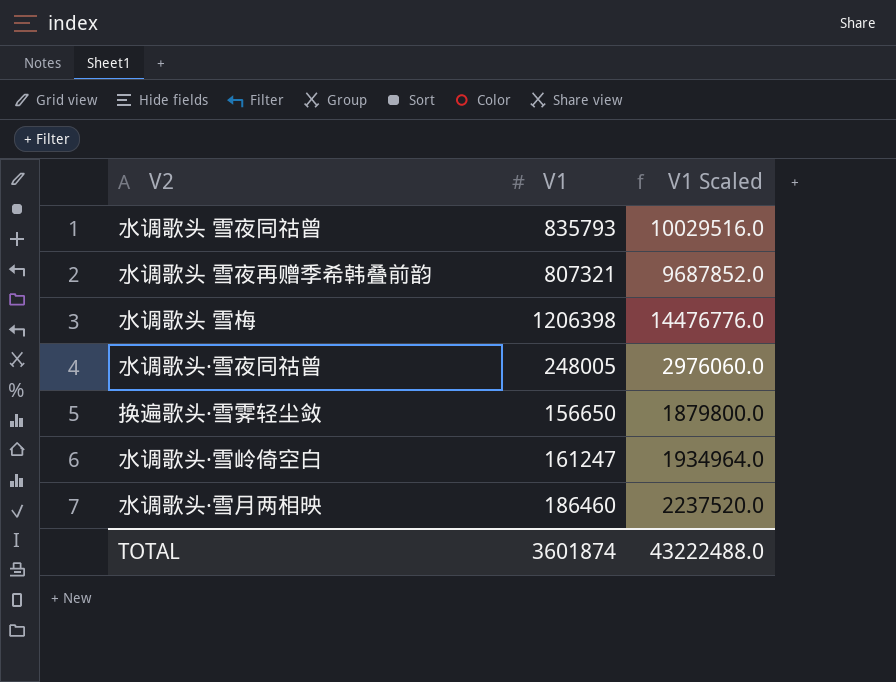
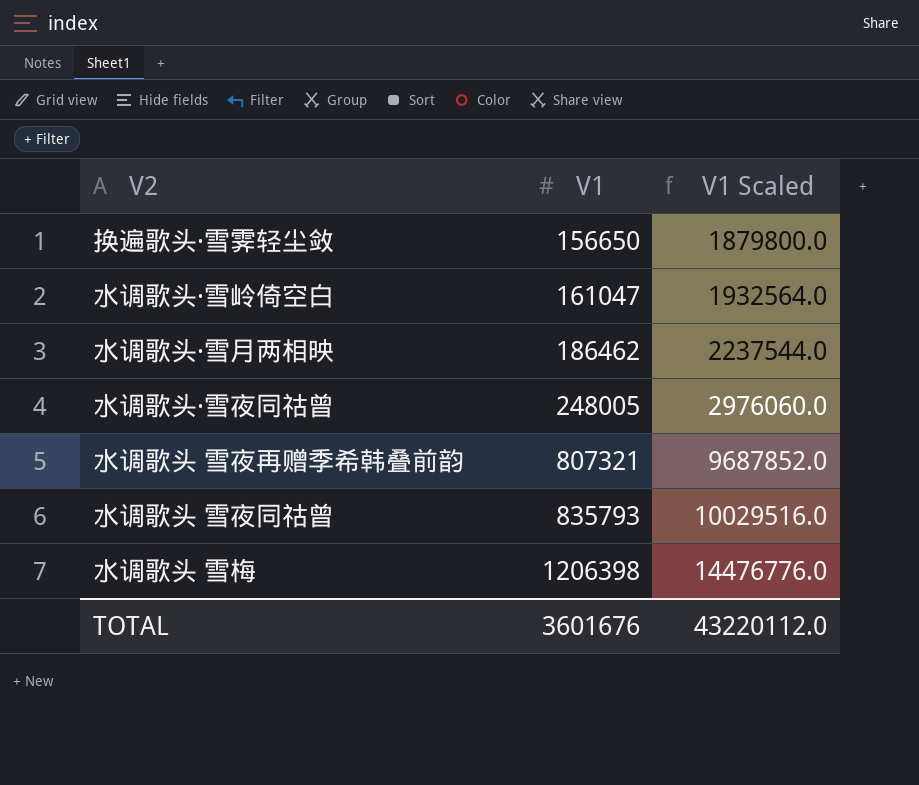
row order: none -> V1 ascending
水调歌头·雪岭倚空白 | V1: 161247 -> 161047
水调歌头·雪岭倚空白 | V1 Scaled: 1934964.0 -> 1932564.0
水调歌头·雪月两相映 | V1: 186460 -> 186462
水调歌头·雪月两相映 | V1 Scaled: 2237520.0 -> 2237544.0
TOTAL | V1: 3601874 -> 3601676
TOTAL | V1 Scaled: 43222488.0 -> 43220112.0

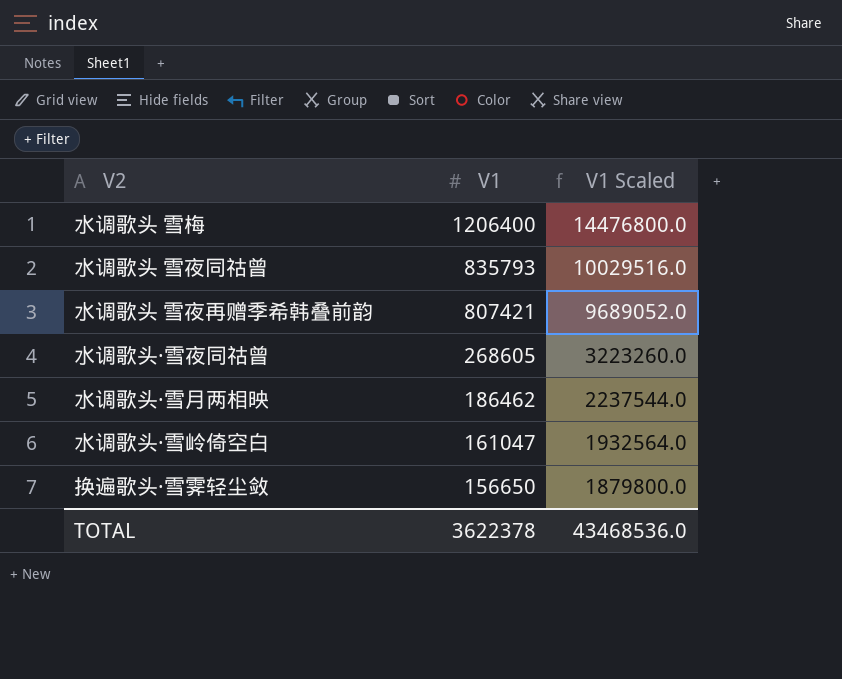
row order: V1 ascending -> V1 descending
水调歌头 雪梅 | V1: 1206398 -> 1206400
水调歌头 雪梅 | V1 Scaled: 14476776.0 -> 14476800.0
水调歌头 雪夜再赠季希韩叠前韵 | V1: 807321 -> 807421
水调歌头 雪夜再赠季希韩叠前韵 | V1 Scaled: 9687852.0 -> 9689052.0
水调歌头·雪夜同祜曾 | V1: 248005 -> 268605
水调歌头·雪夜同祜曾 | V1 Scaled: 2976060.0 -> 3223260.0
TOTAL | V1: 3601676 -> 3622378
TOTAL | V1 Scaled: 43220112.0 -> 43468536.0

